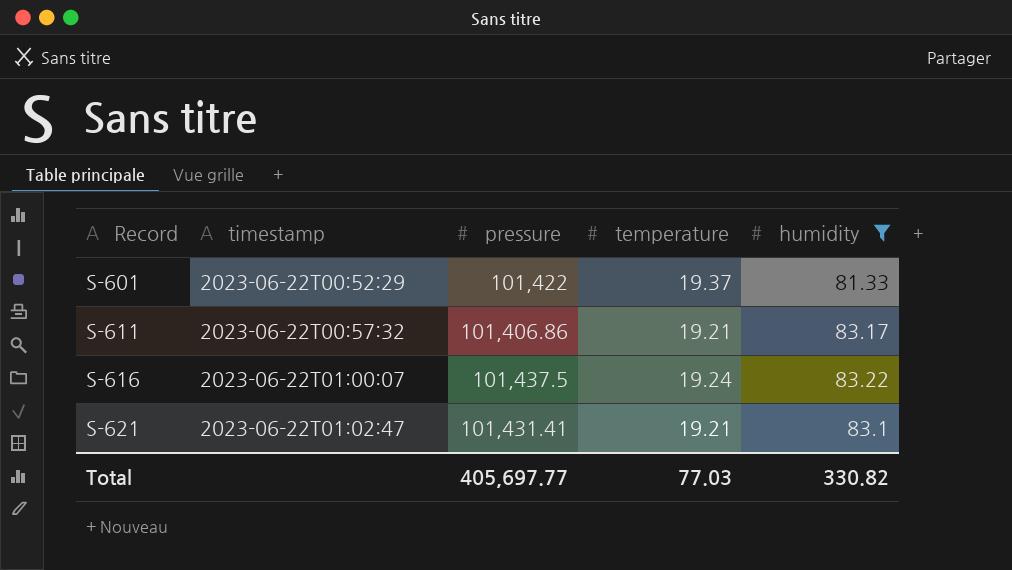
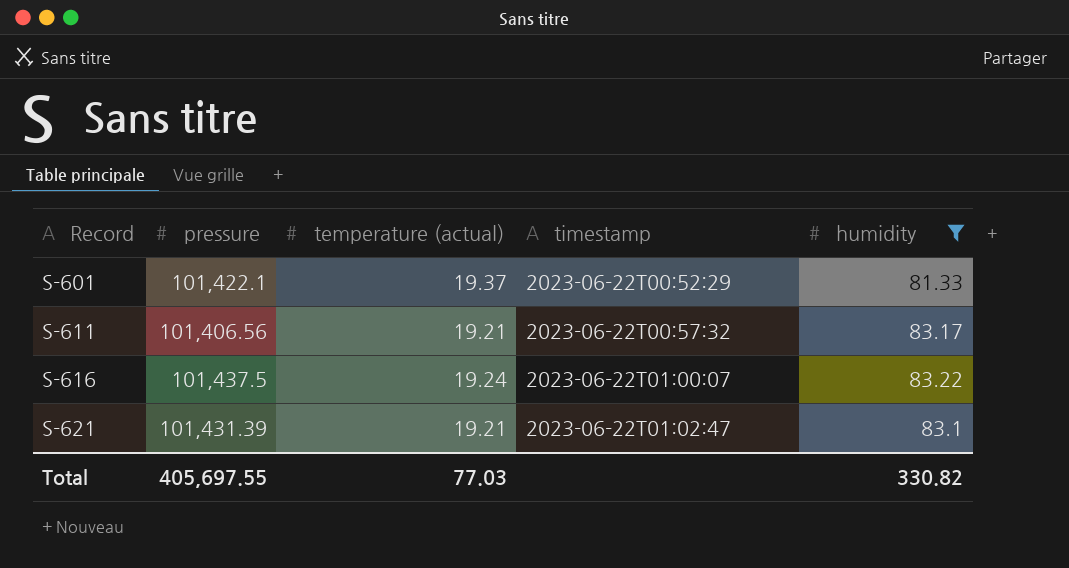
column name: temperature -> temperature (actual)
column timestamp | position: 2 -> 4
S-601 | pressure: 101,422 -> 101,422.1
S-611 | pressure: 101,406.86 -> 101,406.56
S-621 | pressure: 101,431.41 -> 101,431.39
Total | pressure: 405,697.77 -> 405,697.55

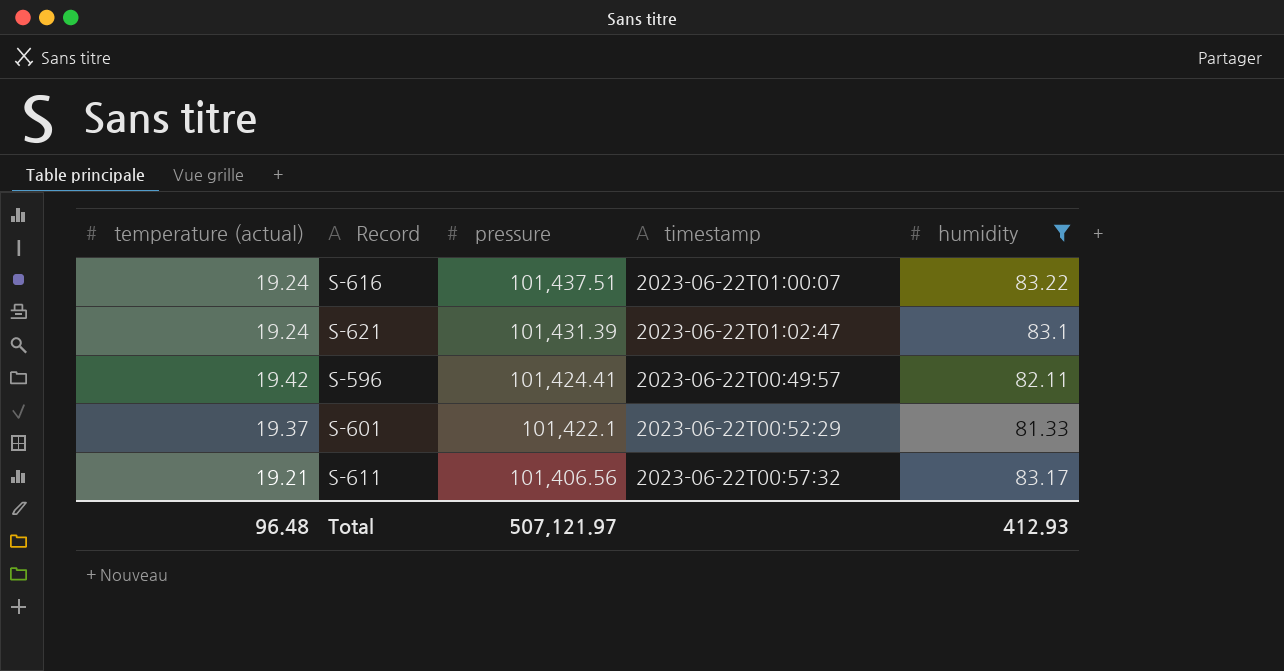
row order: Record ascending -> pressure descending
column temperature (actual) | position: 3 -> 1
S-616 | pressure: 101,437.5 -> 101,437.51
S-621 | temperature (actual): 19.21 -> 19.24
row S-596: none -> 19.42 | 101,424.41 | 2023-06-22T00:49:57 | 82.11
Total | temperature (actual): 77.03 -> 96.48
Total | pressure: 405,697.55 -> 507,121.97
Total | humidity: 330.82 -> 412.93

